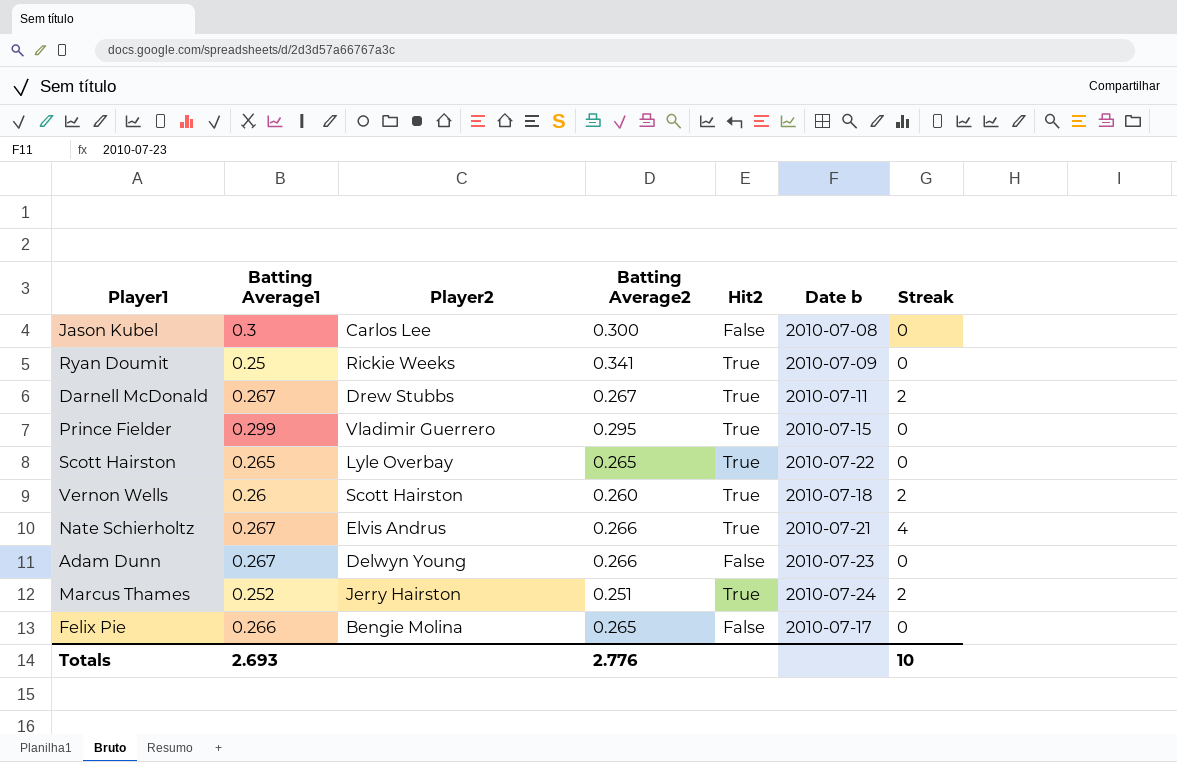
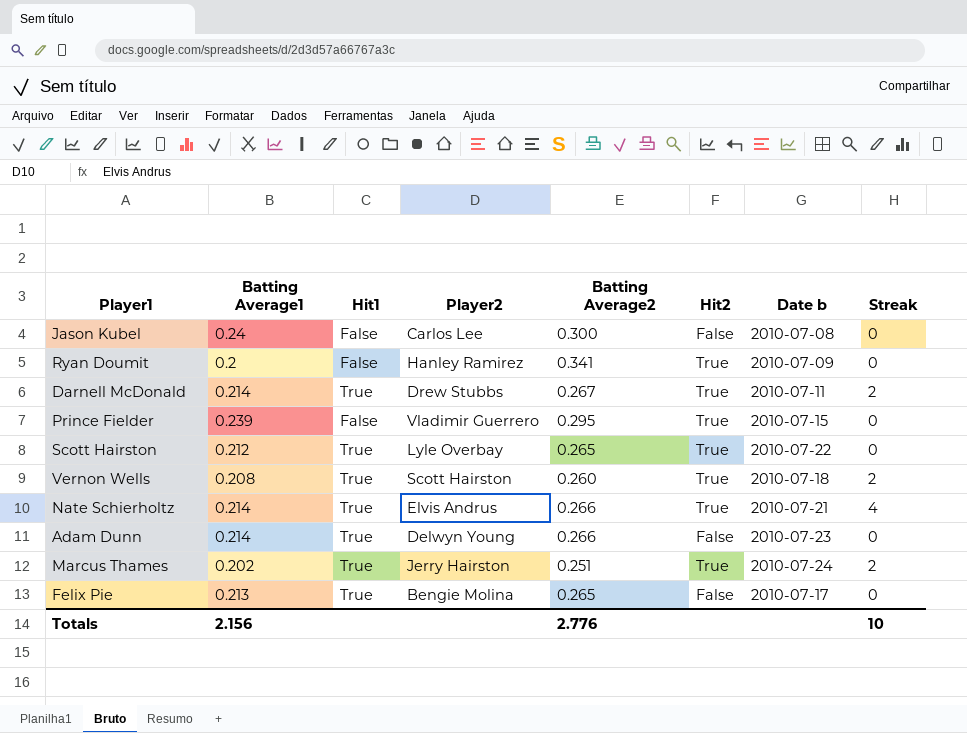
column Hit1 | position: none -> 3
Jason Kubel | Batting Average1: 0.3 -> 0.24
Ryan Doumit | Batting Average1: 0.25 -> 0.2
Ryan Doumit | Player2: Rickie Weeks -> Hanley Ramirez
Darnell McDonald | Batting Average1: 0.267 -> 0.214
Prince Fielder | Batting Average1: 0.299 -> 0.239
Scott Hairston | Batting Average1: 0.265 -> 0.212
Vernon Wells | Batting Average1: 0.26 -> 0.208
Nate Schierholtz | Batting Average1: 0.267 -> 0.214
Adam Dunn | Batting Average1: 0.267 -> 0.214
Marcus Thames | Batting Average1: 0.252 -> 0.202
Felix Pie | Batting Average1: 0.266 -> 0.213
Totals | Batting Average1: 2.693 -> 2.156

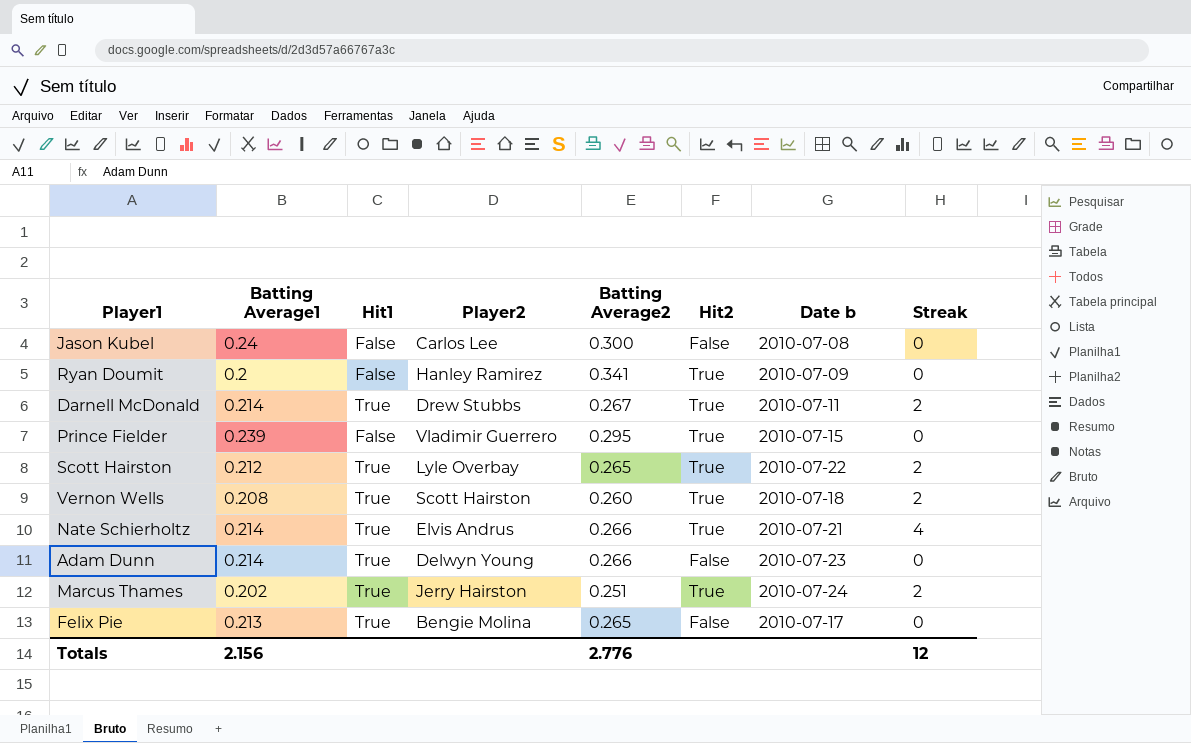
Scott Hairston | Streak: 0 -> 2
Totals | Streak: 10 -> 12

